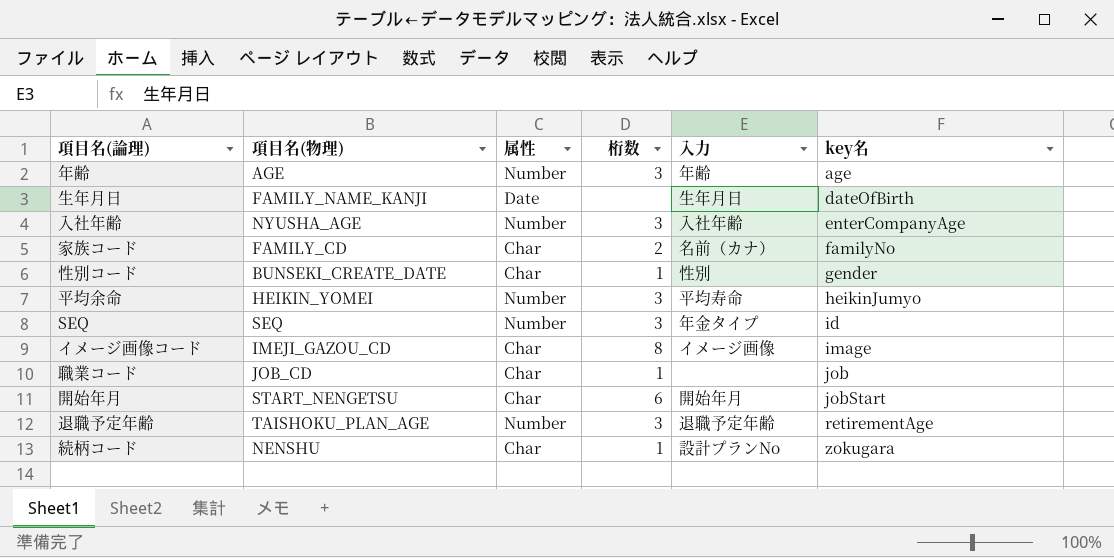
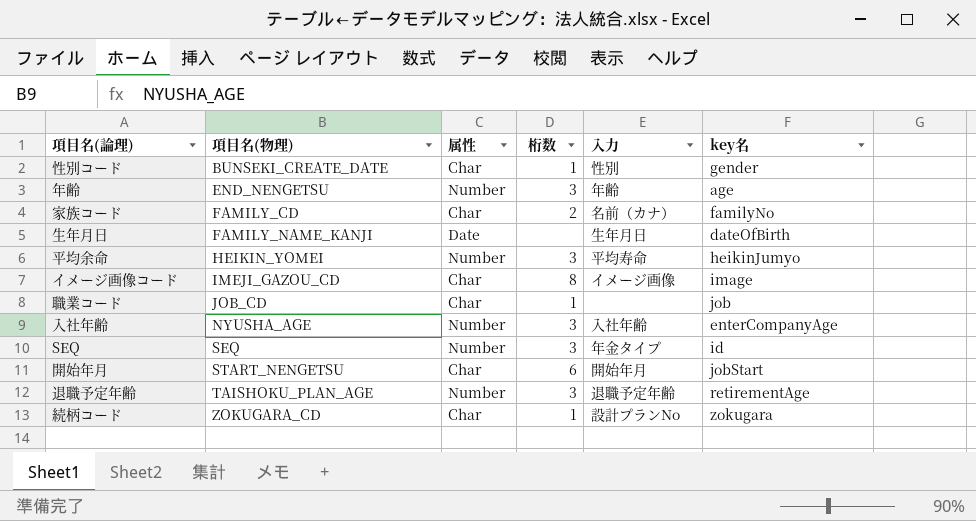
row order: key名 ascending -> 項目名(物理) ascending
年齢 | 項目名(物理): AGE -> END_NENGETSU
続柄コード | 項目名(物理): NENSHU -> ZOKUGARA_CD

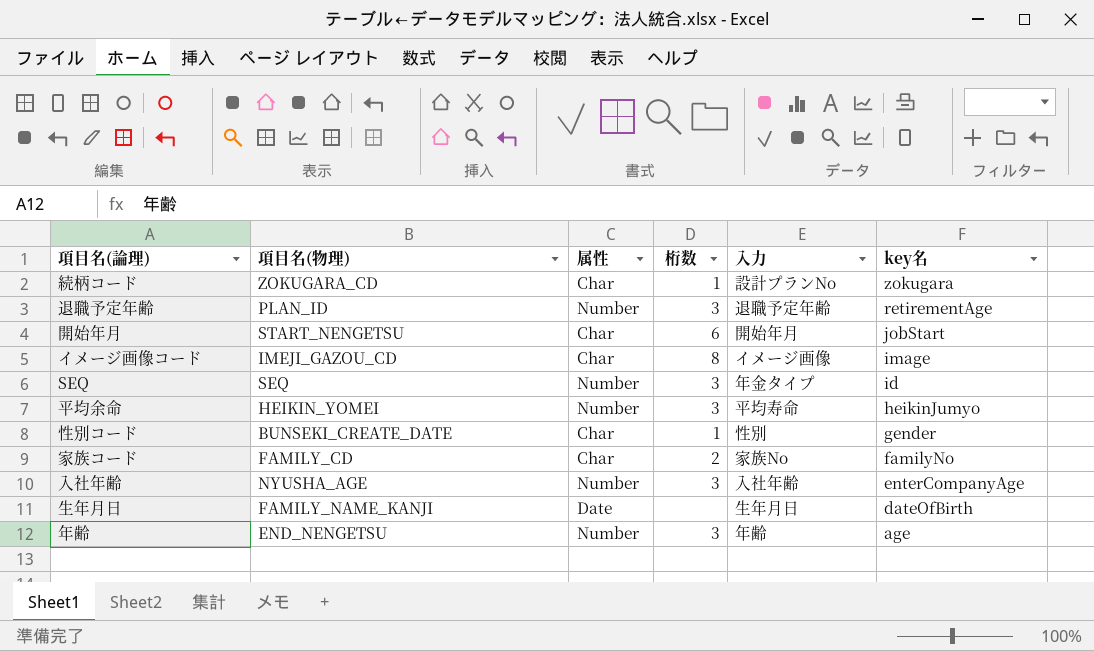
row order: 項目名(物理) ascending -> key名 descending
row 職業コード: JOB_CD | Char | 1 | none | job -> none
退職予定年齢 | 項目名(物理): TAISHOKU_PLAN_AGE -> PLAN_ID
家族コード | 入力: 名前（カナ） -> 家族No

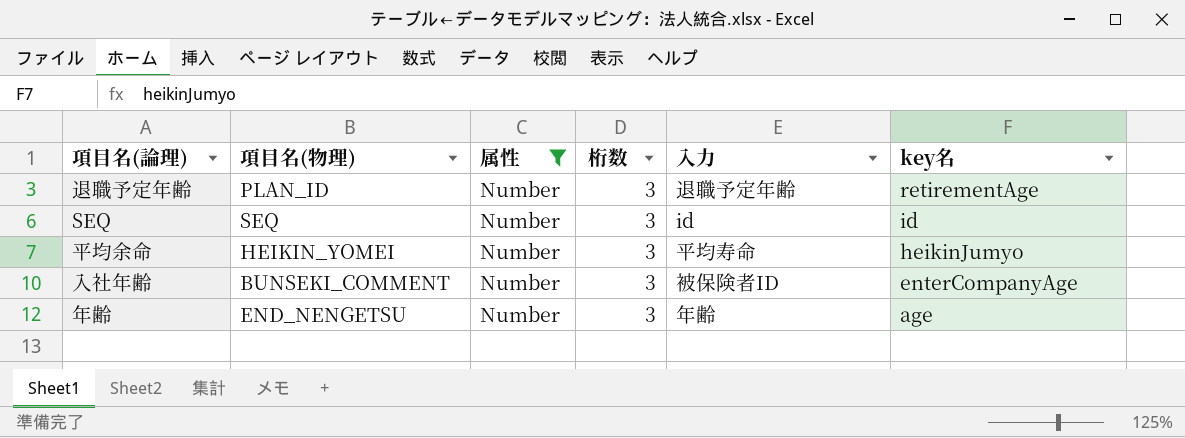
filter: none -> 属性 = Number
SEQ | 入力: 年金タイプ -> id
入社年齢 | 項目名(物理): NYUSHA_AGE -> BUNSEKI_COMMENT
入社年齢 | 入力: 入社年齢 -> 被保険者ID

